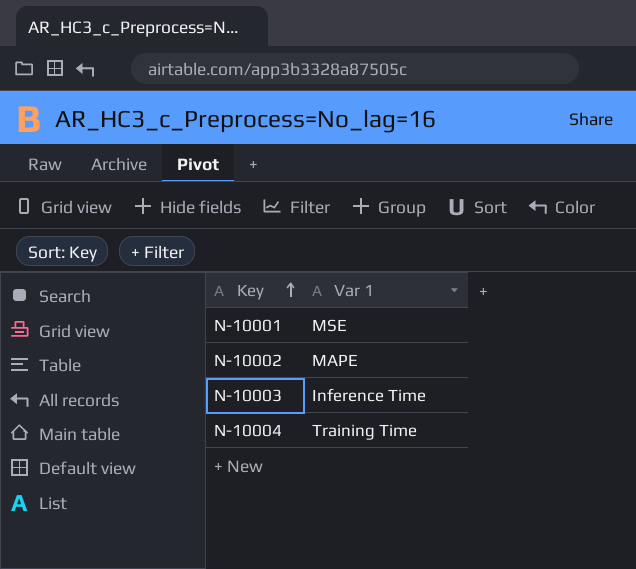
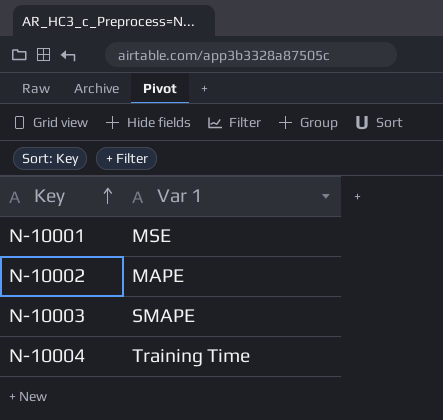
N-10003 | Var 1: Inference Time -> SMAPE

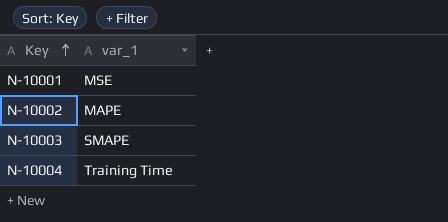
column name: Var 1 -> var_1

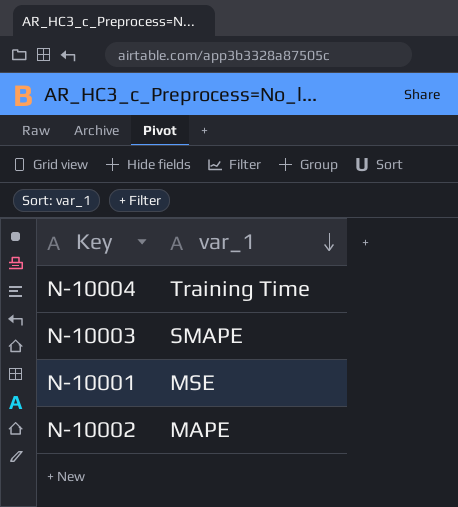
row order: Key ascending -> var_1 descending

